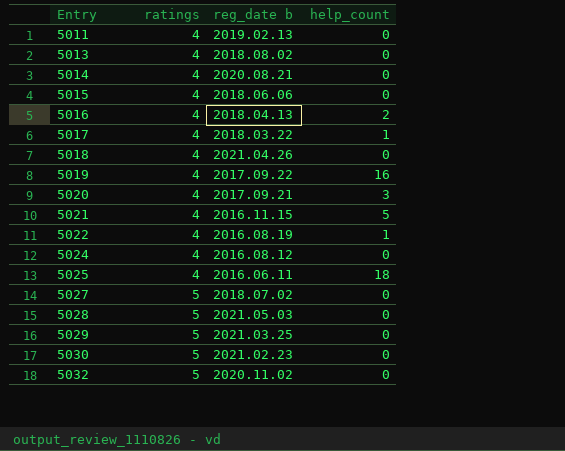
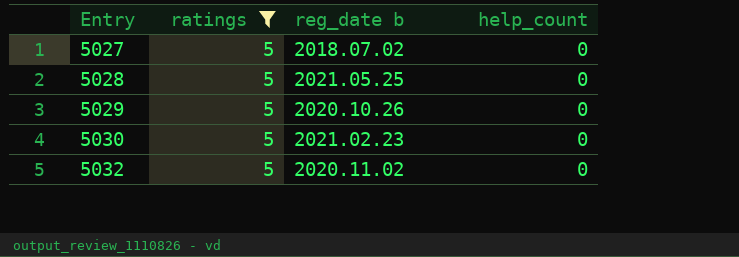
filter: none -> ratings = 5
5028 | reg_date b: 2021.05.03 -> 2021.05.25
5029 | reg_date b: 2021.03.25 -> 2020.10.26

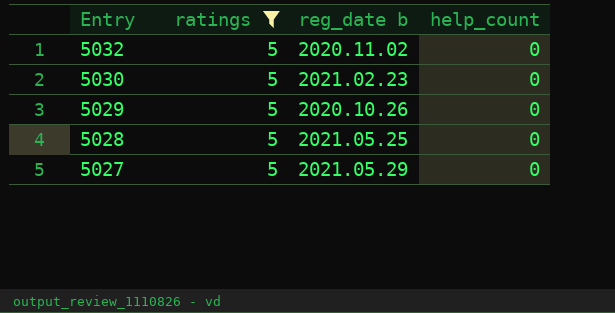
row order: Entry ascending -> Entry descending
5027 | reg_date b: 2018.07.02 -> 2021.05.29

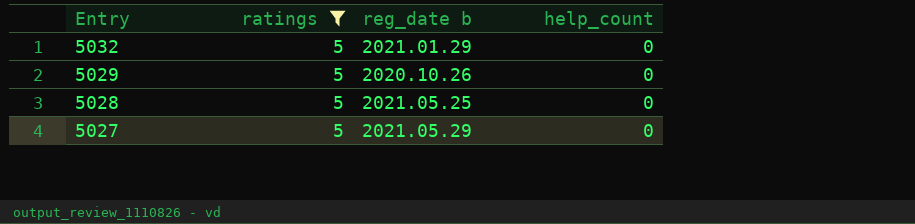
row 5030: 5 | 2021.02.23 | 0 -> none
5032 | reg_date b: 2020.11.02 -> 2021.01.29

